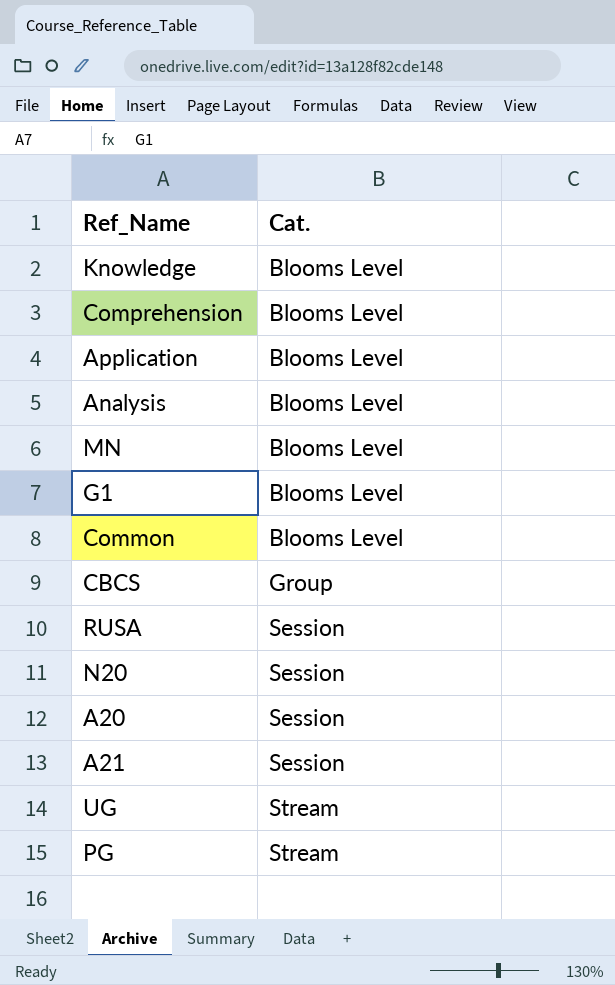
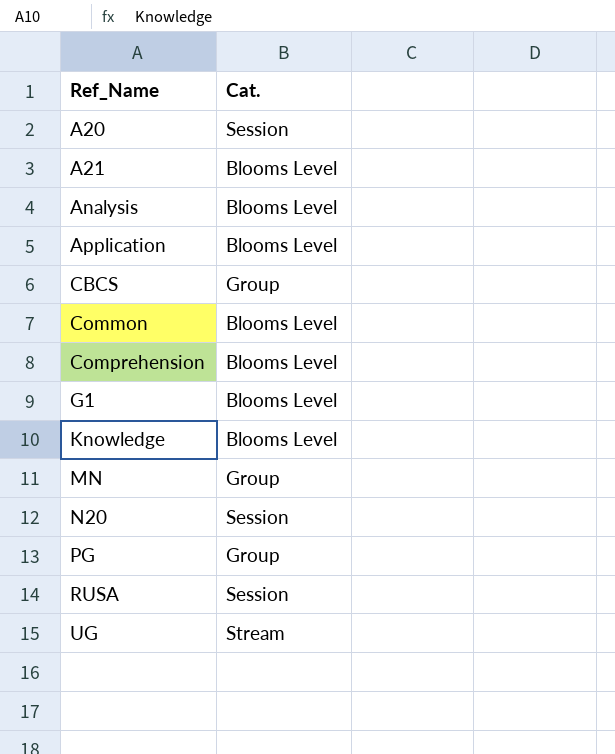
row order: Cat. ascending -> Ref_Name ascending
A21 | Cat.: Session -> Blooms Level
MN | Cat.: Blooms Level -> Group
PG | Cat.: Stream -> Group

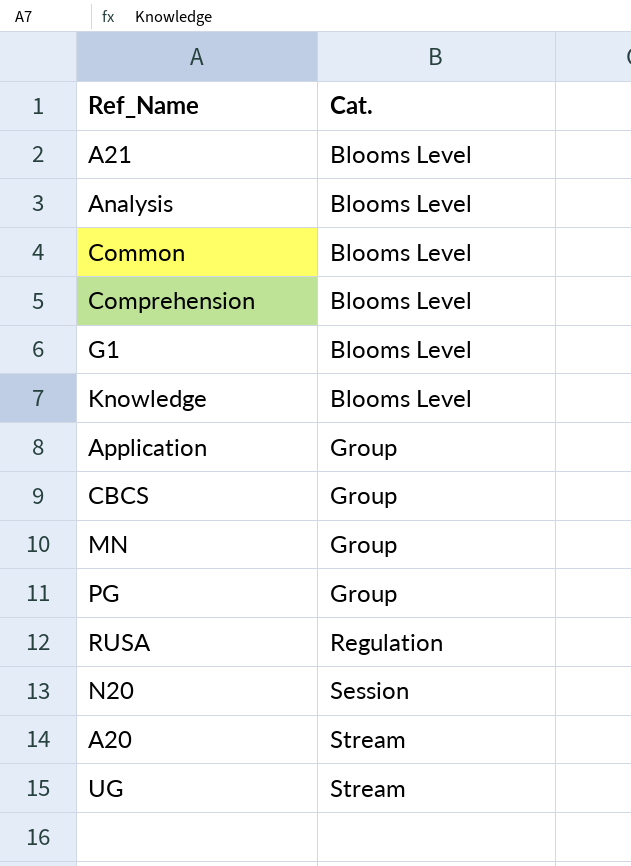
row order: Ref_Name ascending -> Cat. ascending
Application | Cat.: Blooms Level -> Group
RUSA | Cat.: Session -> Regulation
A20 | Cat.: Session -> Stream

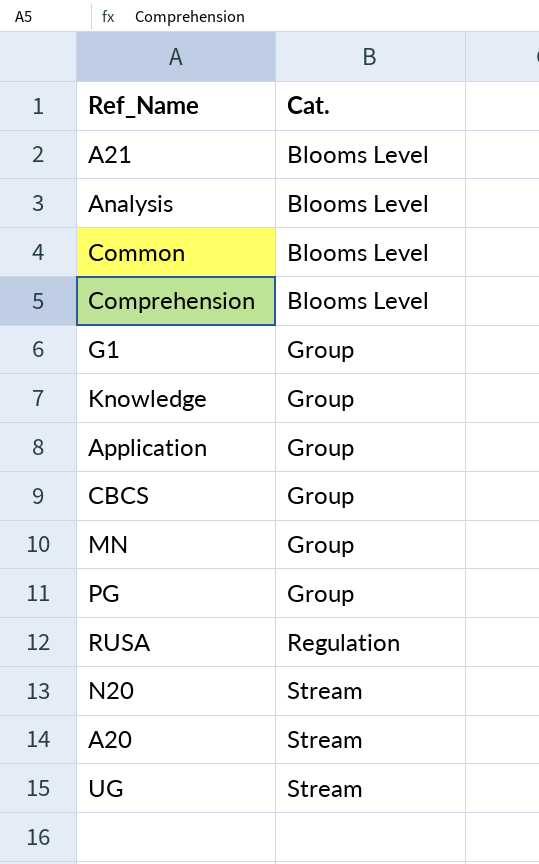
G1 | Cat.: Blooms Level -> Group
Knowledge | Cat.: Blooms Level -> Group
N20 | Cat.: Session -> Stream

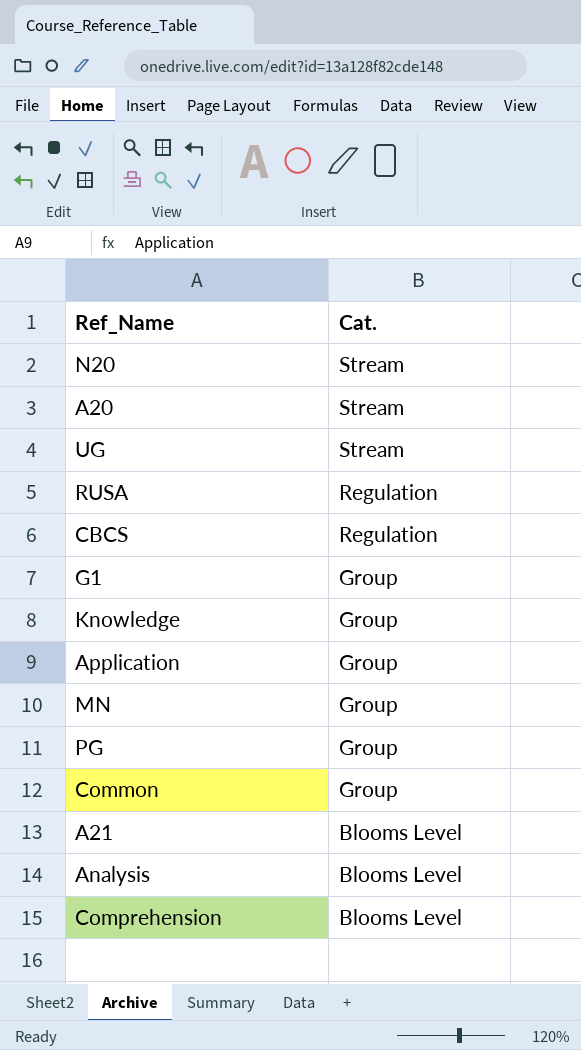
row order: Cat. ascending -> Cat. descending
CBCS | Cat.: Group -> Regulation
Common | Cat.: Blooms Level -> Group

